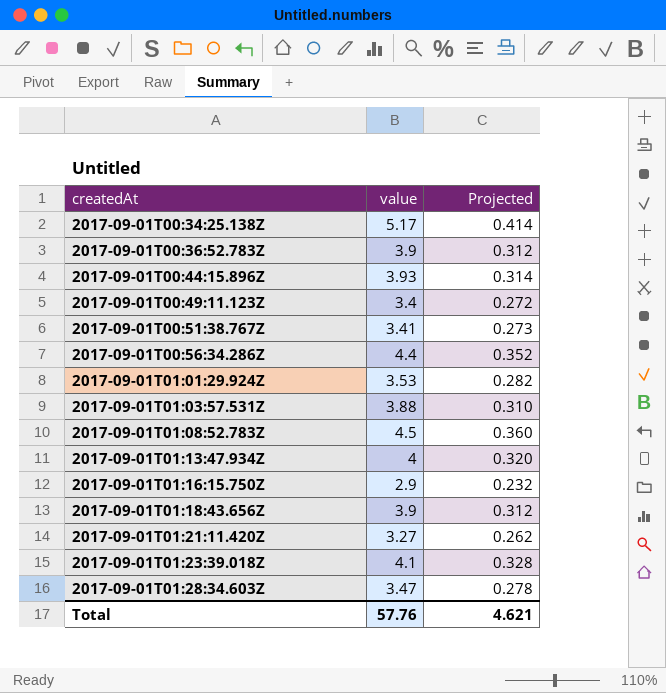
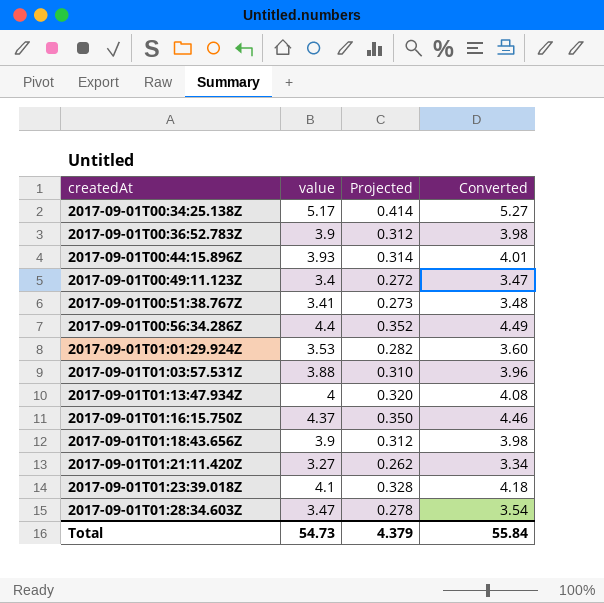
column Converted | formula: none -> [value] * 1.02
row 2017-09-01T01:08:52.783Z: 4.5 | 0.360 -> none
2017-09-01T01:16:15.750Z | value: 2.9 -> 4.37
2017-09-01T01:16:15.750Z | Projected: 0.232 -> 0.350
Total | value: 57.76 -> 54.73
Total | Projected: 4.621 -> 4.379

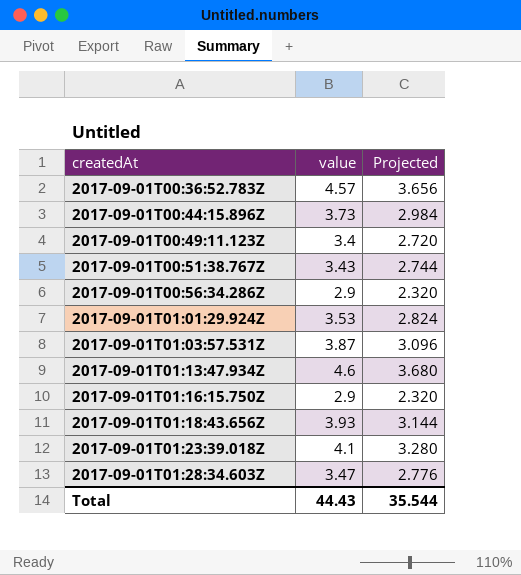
column Converted | formula: [value] * 1.02 -> none
column Projected | formula: [value] * 0.08 -> [value] * 0.8
row 2017-09-01T00:34:25.138Z: 5.17 | 0.414 | 5.27 -> none
row 2017-09-01T01:21:11.420Z: 3.27 | 0.262 | 3.34 -> none
2017-09-01T00:36:52.783Z | value: 3.9 -> 4.57
2017-09-01T00:44:15.896Z | value: 3.93 -> 3.73
2017-09-01T00:51:38.767Z | value: 3.41 -> 3.43
2017-09-01T00:56:34.286Z | value: 4.4 -> 2.9
2017-09-01T01:03:57.531Z | value: 3.88 -> 3.87
2017-09-01T01:13:47.934Z | value: 4 -> 4.6
2017-09-01T01:16:15.750Z | value: 4.37 -> 2.9
2017-09-01T01:18:43.656Z | value: 3.9 -> 3.93
Total | value: 54.73 -> 44.43
Total | Projected: 4.379 -> 35.544

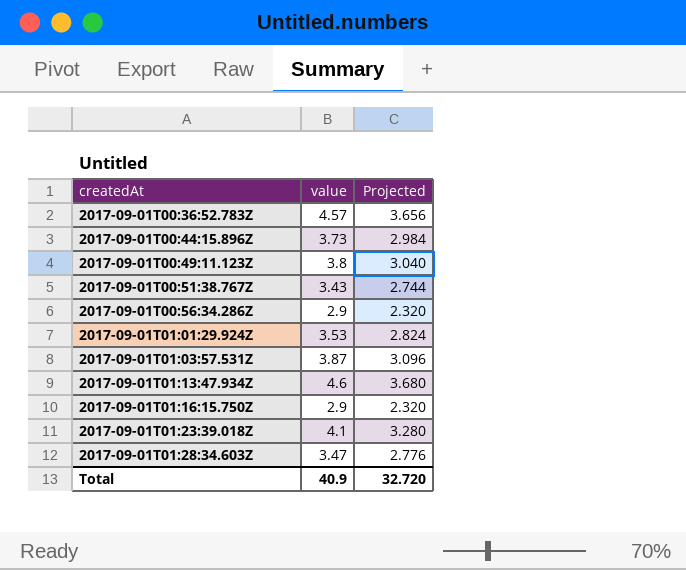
row 2017-09-01T01:18:43.656Z: 3.93 | 3.144 -> none
2017-09-01T00:49:11.123Z | value: 3.4 -> 3.8
2017-09-01T00:49:11.123Z | Projected: 2.720 -> 3.040
Total | value: 44.43 -> 40.9
Total | Projected: 35.544 -> 32.720

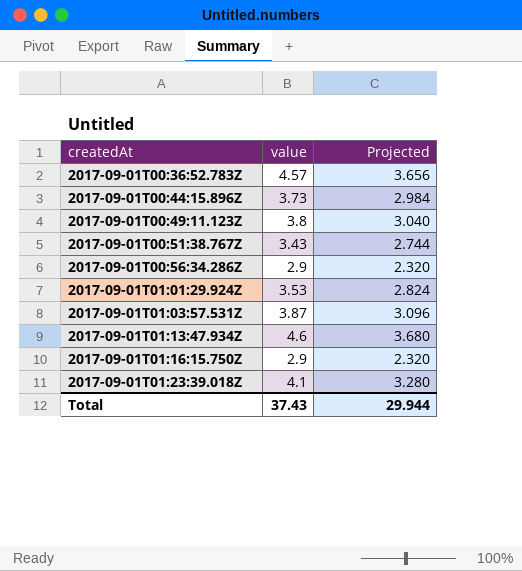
row 2017-09-01T01:28:34.603Z: 3.47 | 2.776 -> none
Total | value: 40.9 -> 37.43
Total | Projected: 32.720 -> 29.944

